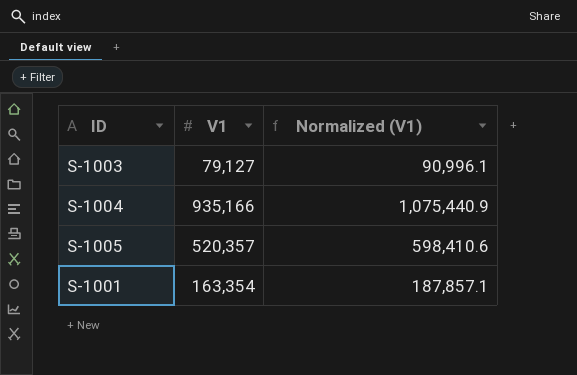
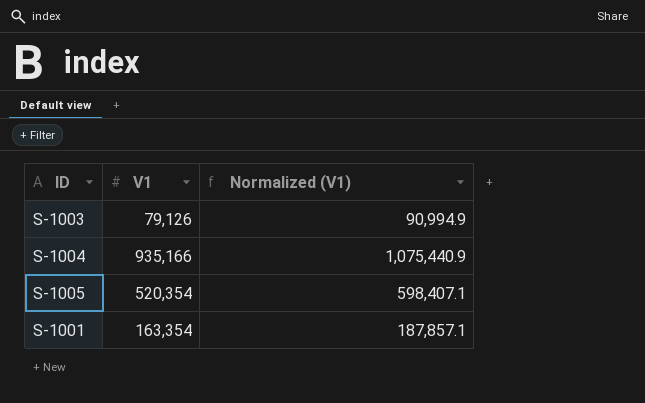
S-1003 | V1: 79,127 -> 79,126
S-1003 | Normalized (V1): 90,996.1 -> 90,994.9
S-1005 | V1: 520,357 -> 520,354
S-1005 | Normalized (V1): 598,410.6 -> 598,407.1

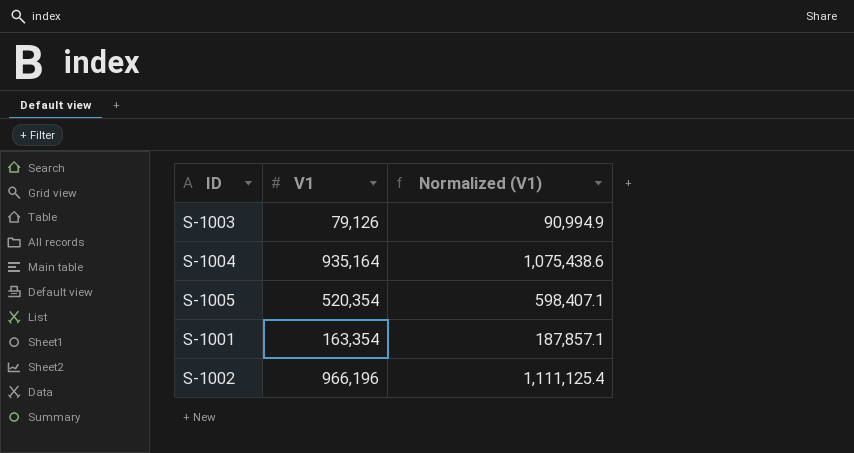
S-1004 | V1: 935,166 -> 935,164
S-1004 | Normalized (V1): 1,075,440.9 -> 1,075,438.6
row S-1002: none -> 966,196 | 1,111,125.4

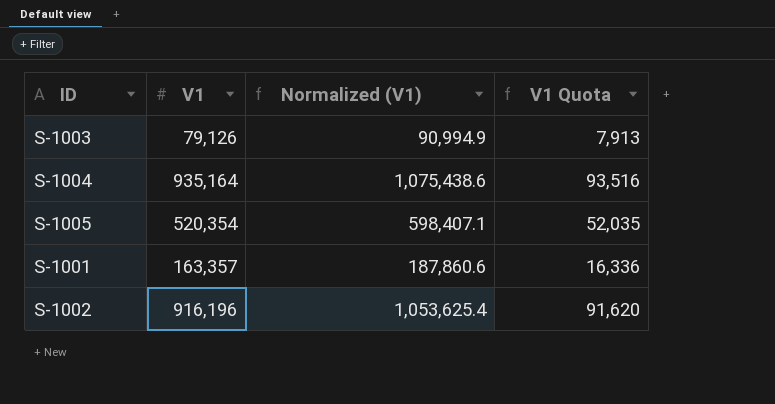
column V1 Quota | formula: none -> [V1] * 0.1
S-1001 | V1: 163,354 -> 163,357
S-1001 | Normalized (V1): 187,857.1 -> 187,860.6
S-1002 | V1: 966,196 -> 916,196
S-1002 | Normalized (V1): 1,111,125.4 -> 1,053,625.4

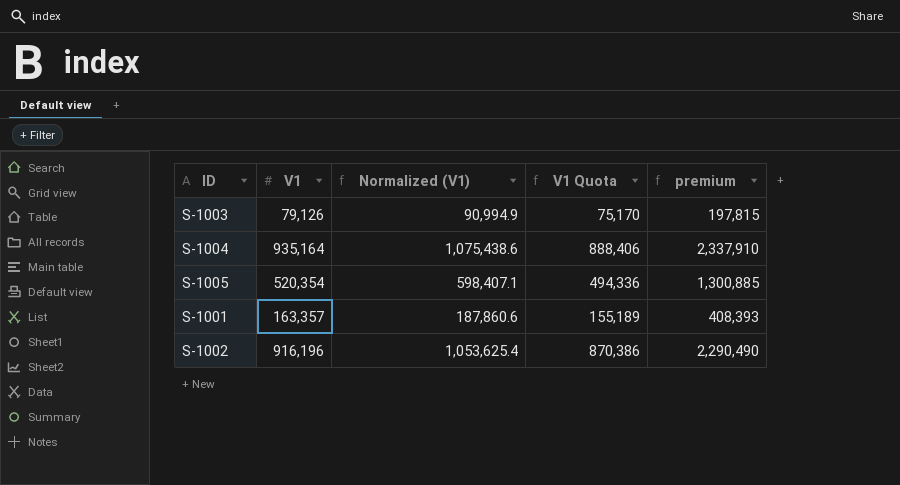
column V1 Quota | formula: [V1] * 0.1 -> [V1] * 0.95
column premium | formula: none -> [V1] * 2.5

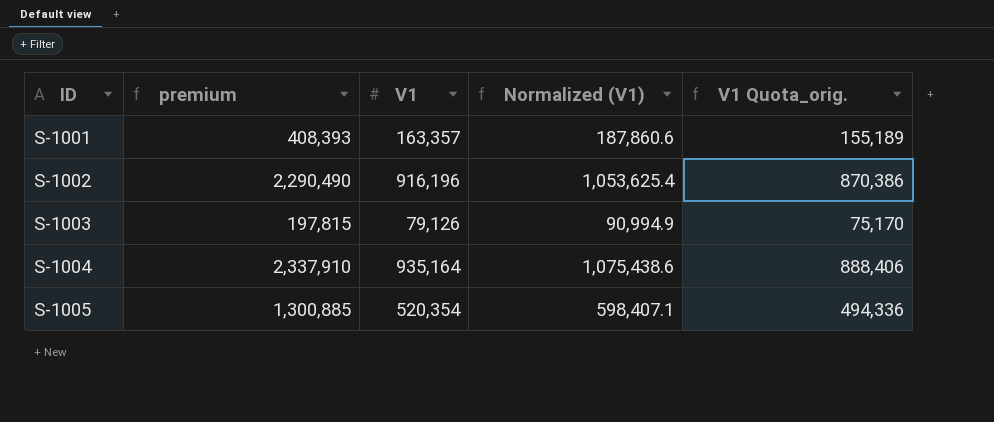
row order: none -> ID ascending
column premium | position: 5 -> 2
column name: V1 Quota -> V1 Quota_orig.

